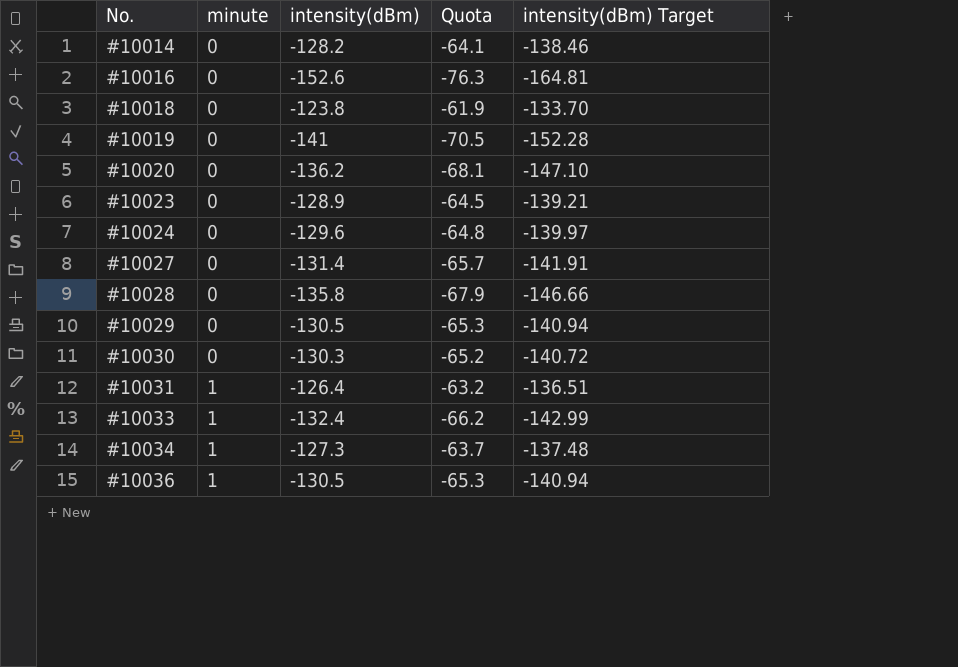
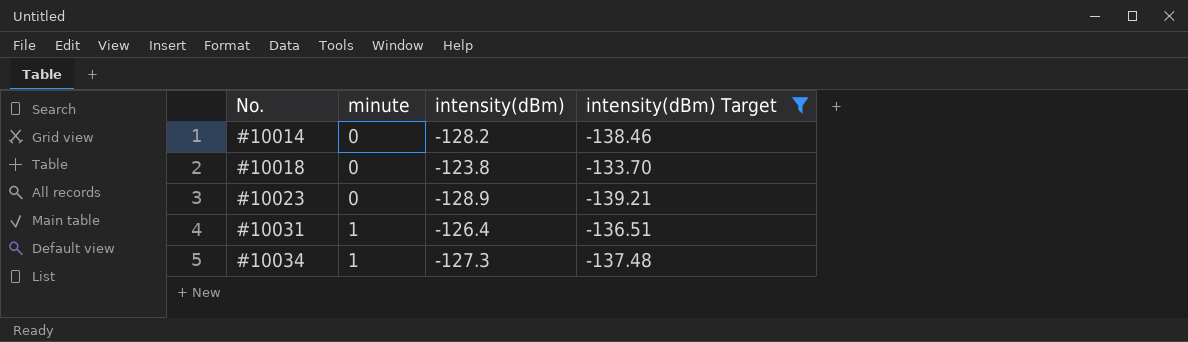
filter: none -> intensity(dBm) Target >= -139.21
column Quota | formula: [intensity(dBm)] * 0.5 -> none

